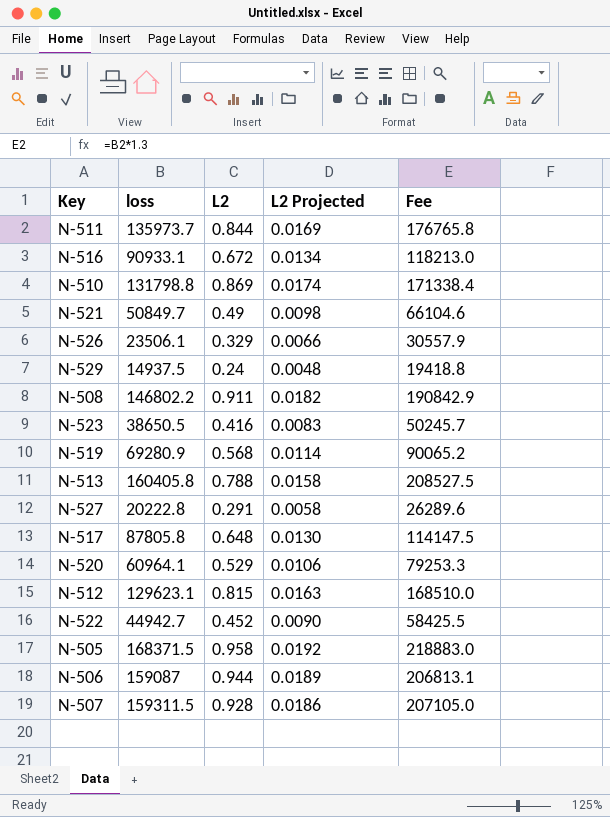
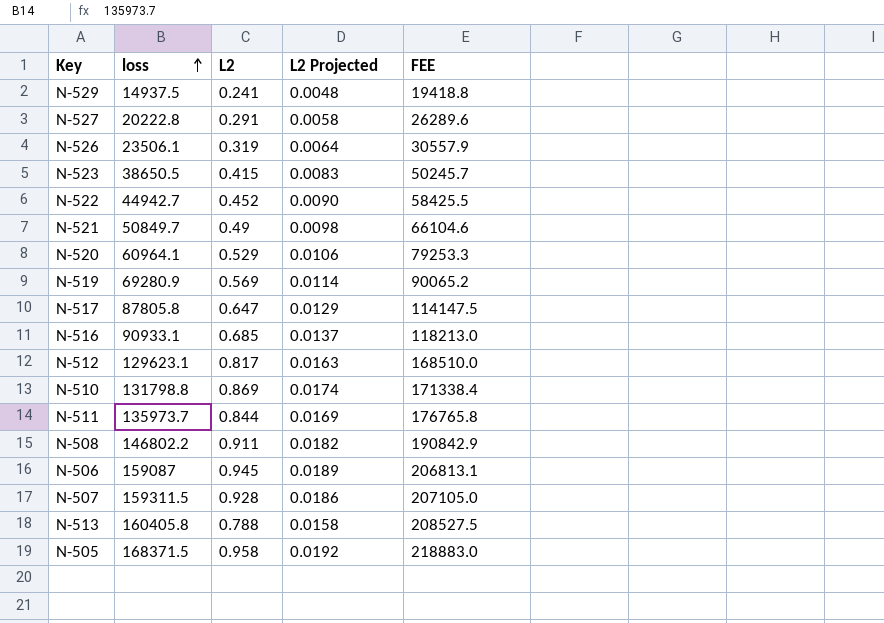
row order: none -> loss ascending
column name: Fee -> FEE
N-529 | L2: 0.24 -> 0.241
N-526 | L2: 0.329 -> 0.319
N-526 | L2 Projected: 0.0066 -> 0.0064
N-523 | L2: 0.416 -> 0.415
N-519 | L2: 0.568 -> 0.569
N-517 | L2: 0.648 -> 0.647
N-517 | L2 Projected: 0.0130 -> 0.0129
N-516 | L2: 0.672 -> 0.685
N-516 | L2 Projected: 0.0134 -> 0.0137
N-512 | L2: 0.815 -> 0.817
N-506 | L2: 0.944 -> 0.945

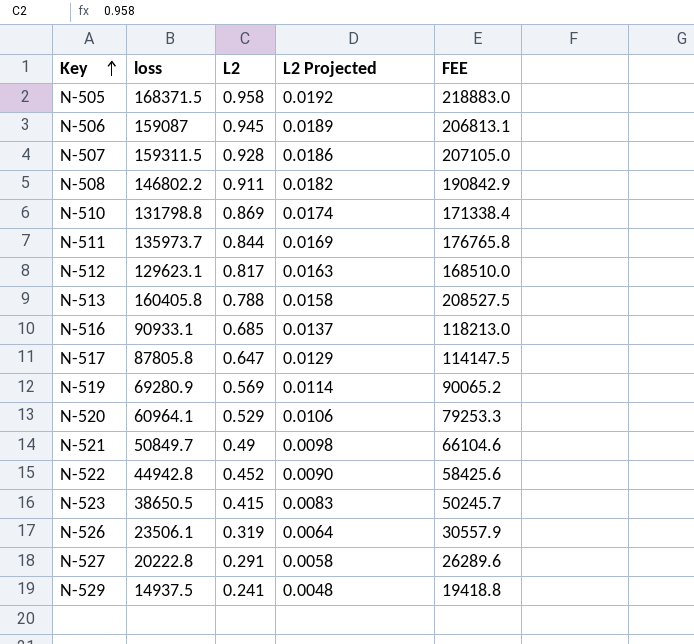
row order: loss ascending -> Key ascending
N-522 | loss: 44942.7 -> 44942.8
N-522 | FEE: 58425.5 -> 58425.6

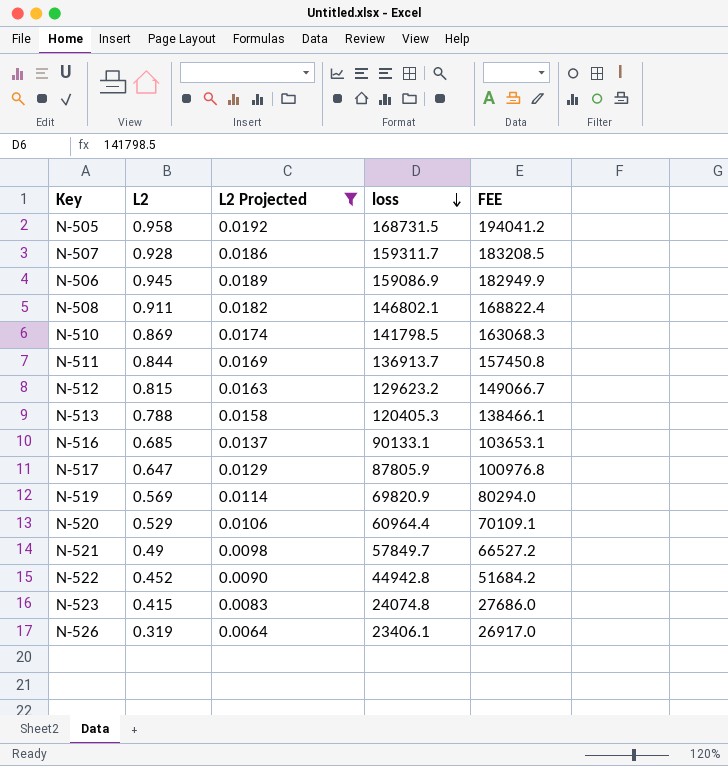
filter: none -> L2 Projected >= 0.0064
row order: Key ascending -> loss descending
column loss | position: 2 -> 4
column FEE | formula: [loss] * 1.3 -> [loss] * 1.15
N-505 | loss: 168371.5 -> 168731.5
N-507 | loss: 159311.5 -> 159311.7
N-506 | loss: 159087 -> 159086.9
N-508 | loss: 146802.2 -> 146802.1
N-510 | loss: 131798.8 -> 141798.5
N-511 | loss: 135973.7 -> 136913.7
N-512 | L2: 0.817 -> 0.815
N-512 | loss: 129623.1 -> 129623.2
N-513 | loss: 160405.8 -> 120405.3
N-516 | loss: 90933.1 -> 90133.1
N-517 | loss: 87805.8 -> 87805.9
N-519 | loss: 69280.9 -> 69820.9
N-520 | loss: 60964.1 -> 60964.4
N-521 | loss: 50849.7 -> 57849.7
N-523 | loss: 38650.5 -> 24074.8
N-526 | loss: 23506.1 -> 23406.1

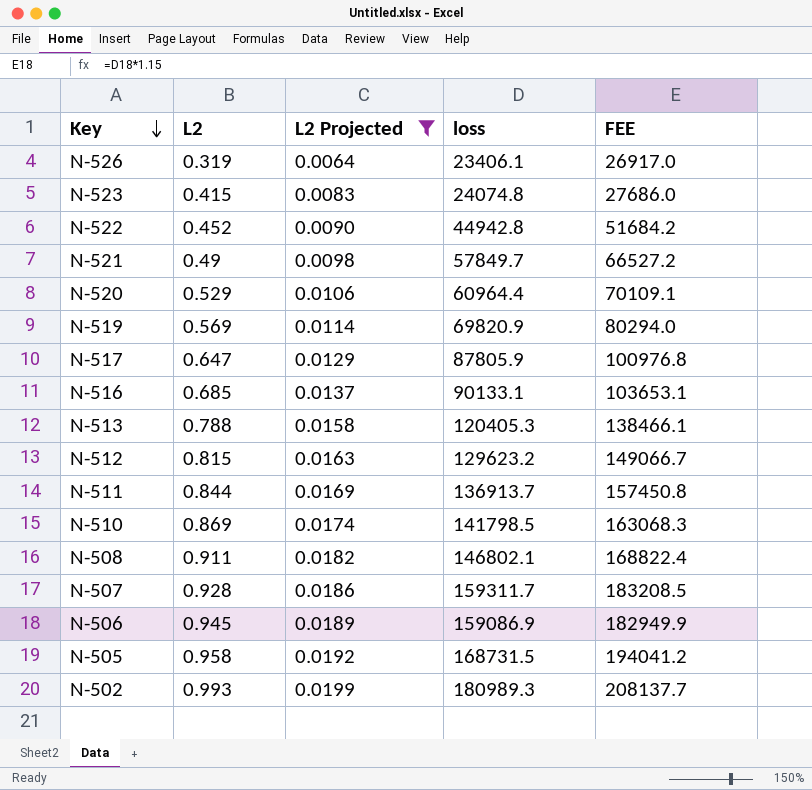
row order: loss descending -> Key descending
row N-502: none -> 0.993 | 0.0199 | 180989.3 | 208137.7

